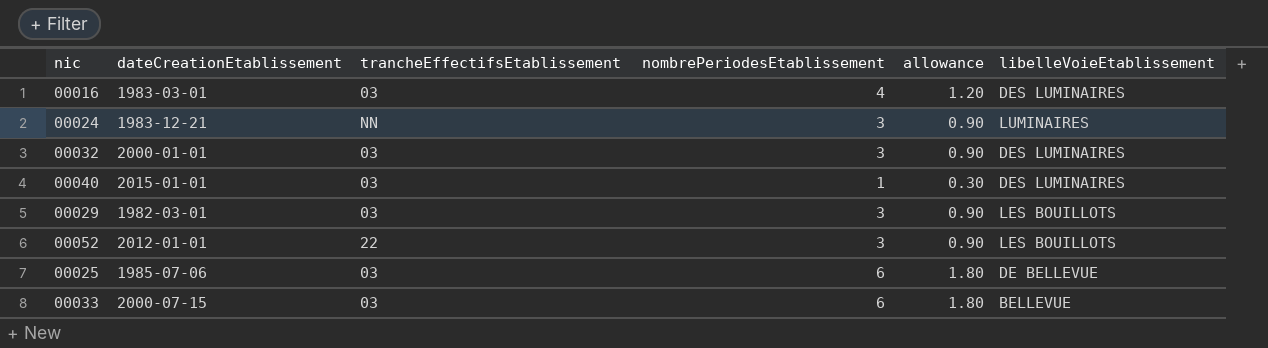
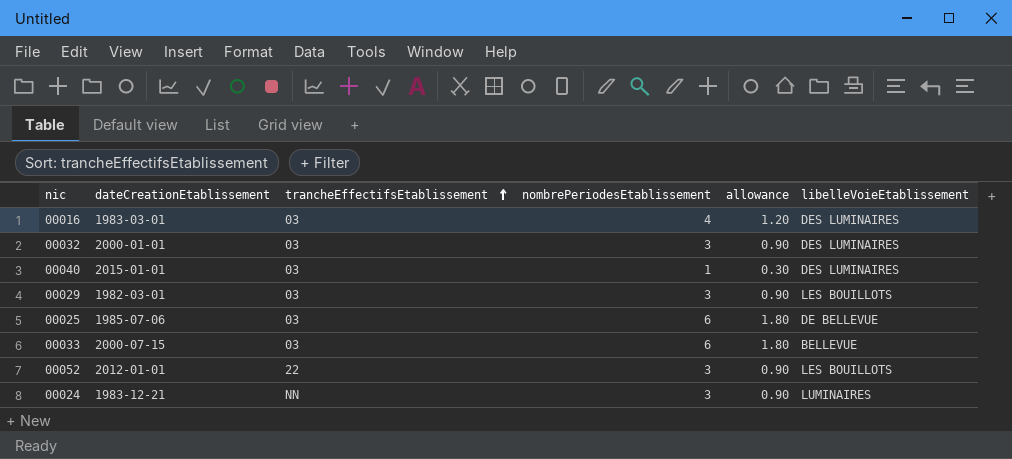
row order: none -> trancheEffectifsEtablissement ascending

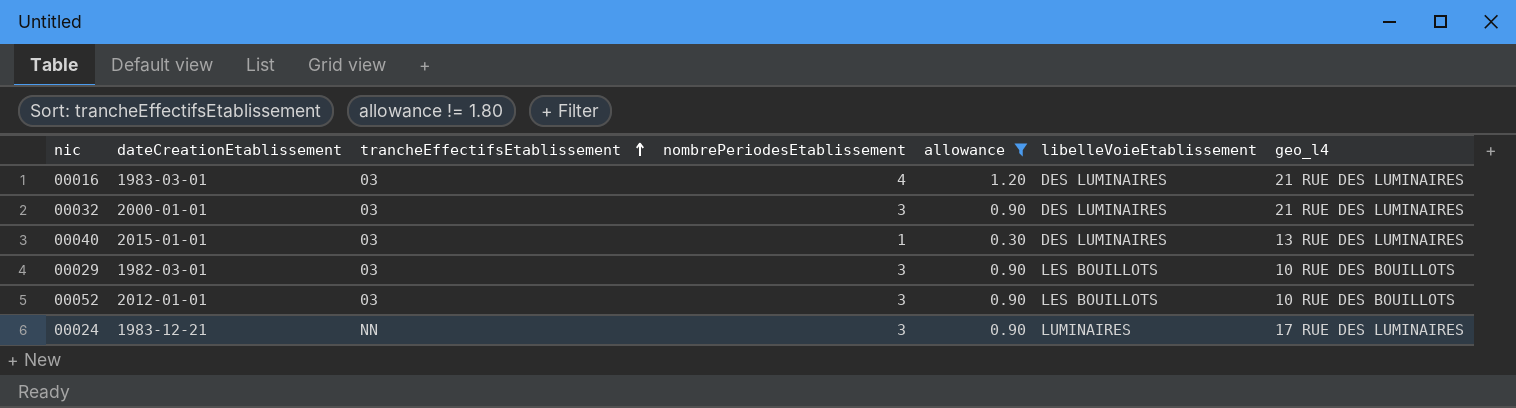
filter: none -> allowance != 1.80
column geo_l4 | position: none -> 7
00052 | trancheEffectifsEtablissement: 22 -> 03

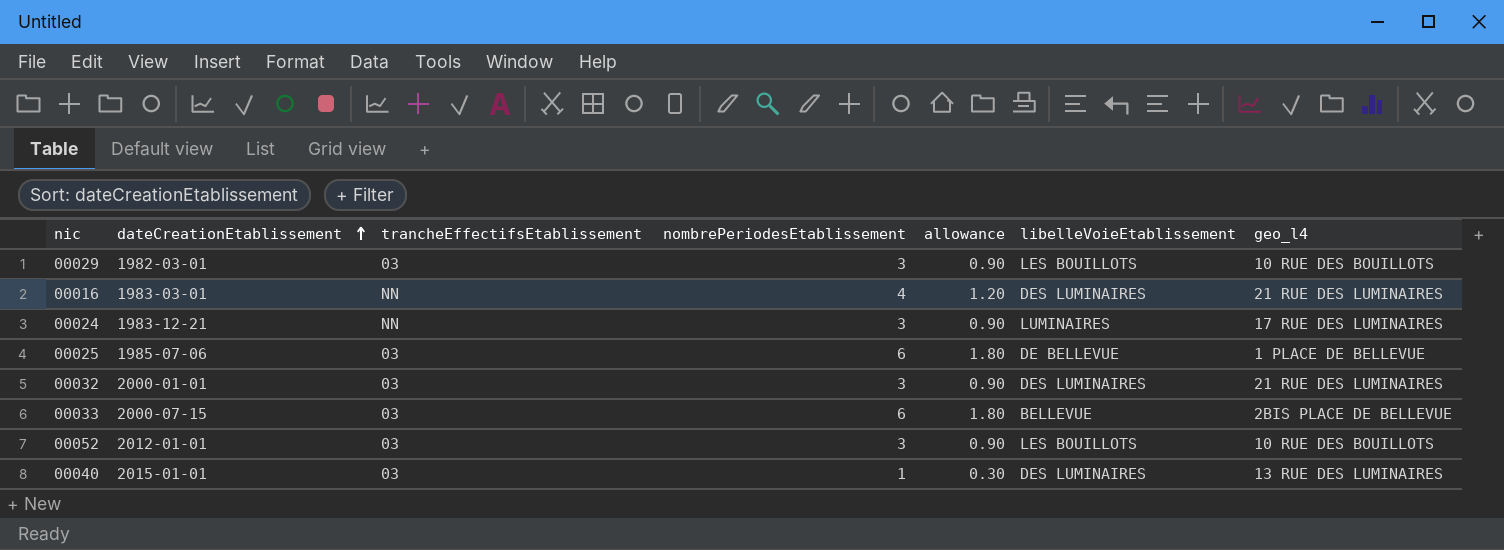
filter: allowance != 1.80 -> none
row order: trancheEffectifsEtablissement ascending -> dateCreationEtablissement ascending
00016 | trancheEffectifsEtablissement: 03 -> NN

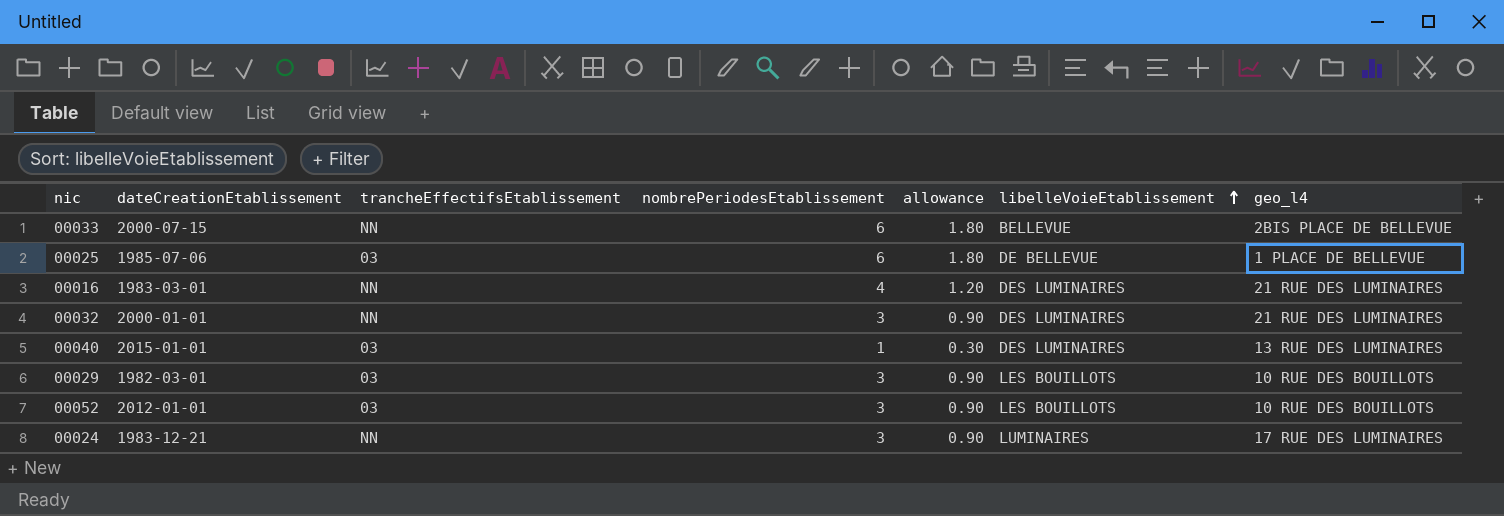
row order: dateCreationEtablissement ascending -> libelleVoieEtablissement ascending
00033 | trancheEffectifsEtablissement: 03 -> NN
00032 | trancheEffectifsEtablissement: 03 -> NN

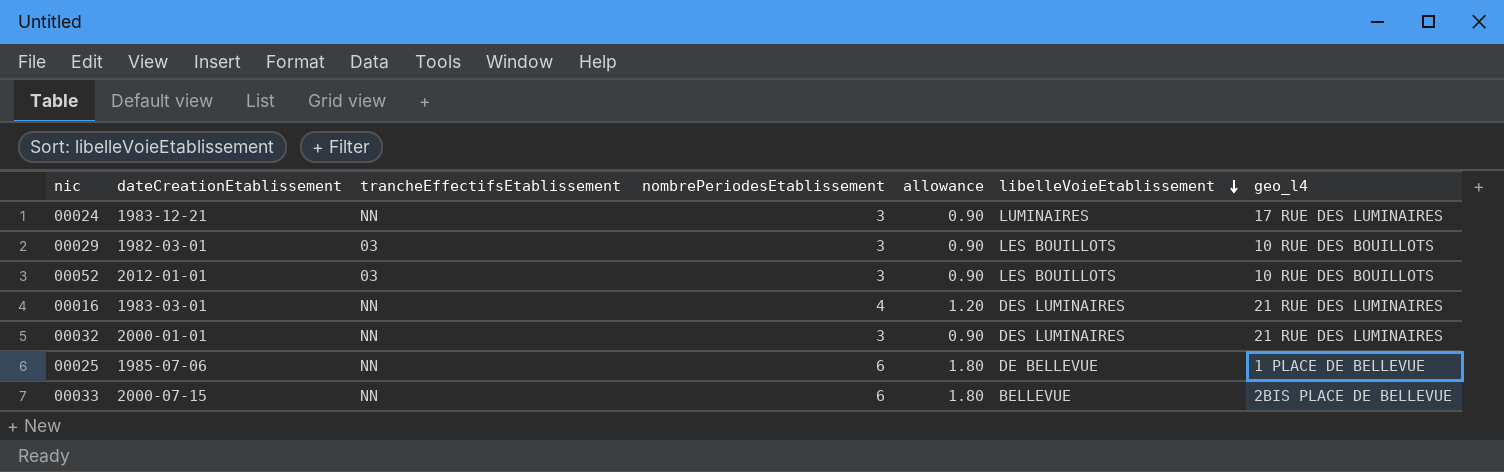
row order: libelleVoieEtablissement ascending -> libelleVoieEtablissement descending
row 00040: 2015-01-01 | 03 | 1 | 0.30 | DES LUMINAIRES | 13 RUE DES LUMINAIRES -> none
00025 | trancheEffectifsEtablissement: 03 -> NN

